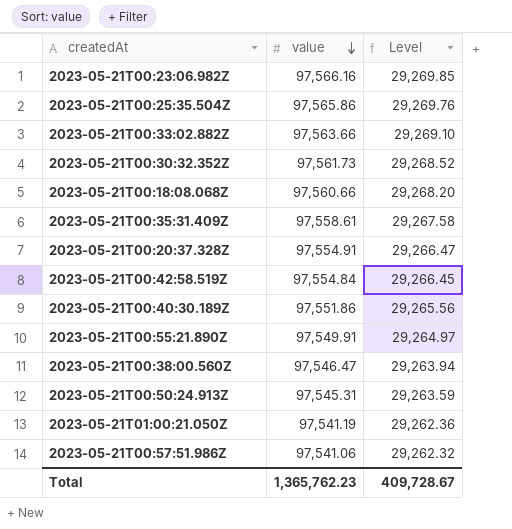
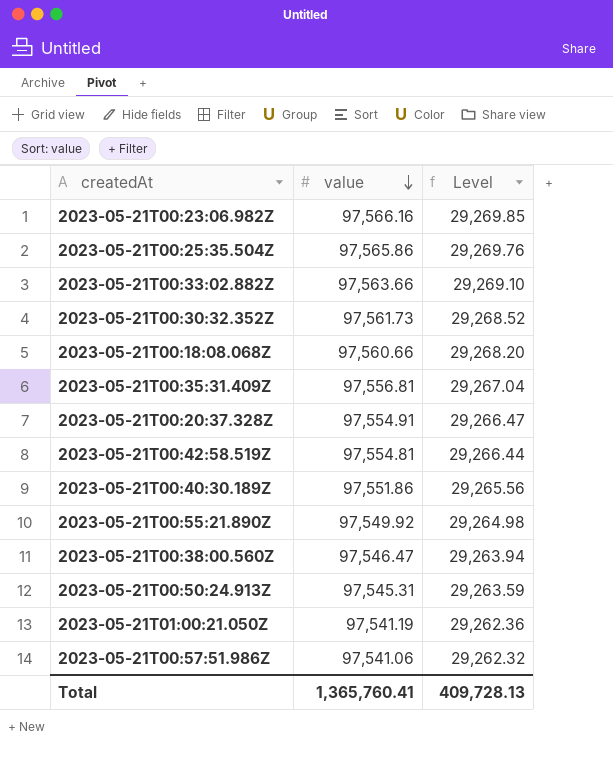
2023-05-21T00:35:31.409Z | value: 97,558.61 -> 97,556.81
2023-05-21T00:35:31.409Z | Level: 29,267.58 -> 29,267.04
2023-05-21T00:42:58.519Z | value: 97,554.84 -> 97,554.81
2023-05-21T00:42:58.519Z | Level: 29,266.45 -> 29,266.44
2023-05-21T00:55:21.890Z | value: 97,549.91 -> 97,549.92
2023-05-21T00:55:21.890Z | Level: 29,264.97 -> 29,264.98
Total | value: 1,365,762.23 -> 1,365,760.41
Total | Level: 409,728.67 -> 409,728.13

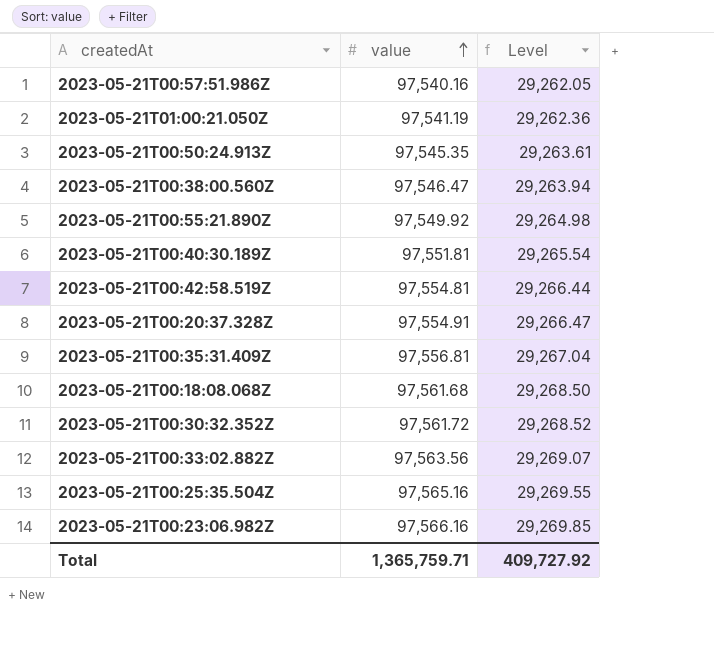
row order: value descending -> value ascending
2023-05-21T00:57:51.986Z | value: 97,541.06 -> 97,540.16
2023-05-21T00:57:51.986Z | Level: 29,262.32 -> 29,262.05
2023-05-21T00:50:24.913Z | value: 97,545.31 -> 97,545.35
2023-05-21T00:50:24.913Z | Level: 29,263.59 -> 29,263.61
2023-05-21T00:40:30.189Z | value: 97,551.86 -> 97,551.81
2023-05-21T00:40:30.189Z | Level: 29,265.56 -> 29,265.54
2023-05-21T00:18:08.068Z | value: 97,560.66 -> 97,561.68
2023-05-21T00:18:08.068Z | Level: 29,268.20 -> 29,268.50
2023-05-21T00:30:32.352Z | value: 97,561.73 -> 97,561.72
2023-05-21T00:33:02.882Z | value: 97,563.66 -> 97,563.56
2023-05-21T00:33:02.882Z | Level: 29,269.10 -> 29,269.07
2023-05-21T00:25:35.504Z | value: 97,565.86 -> 97,565.16
2023-05-21T00:25:35.504Z | Level: 29,269.76 -> 29,269.55
Total | value: 1,365,760.41 -> 1,365,759.71
Total | Level: 409,728.13 -> 409,727.92

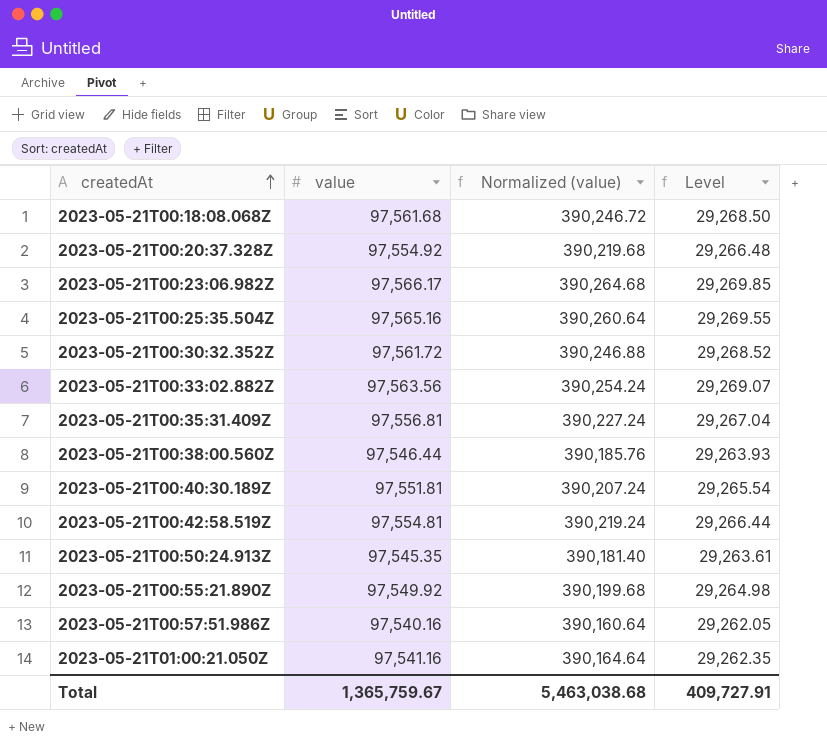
row order: value ascending -> createdAt ascending
column Normalized (value) | formula: none -> [value] * 4
2023-05-21T00:20:37.328Z | value: 97,554.91 -> 97,554.92
2023-05-21T00:20:37.328Z | Level: 29,266.47 -> 29,266.48
2023-05-21T00:23:06.982Z | value: 97,566.16 -> 97,566.17
2023-05-21T00:38:00.560Z | value: 97,546.47 -> 97,546.44
2023-05-21T00:38:00.560Z | Level: 29,263.94 -> 29,263.93
2023-05-21T01:00:21.050Z | value: 97,541.19 -> 97,541.16
2023-05-21T01:00:21.050Z | Level: 29,262.36 -> 29,262.35
Total | value: 1,365,759.71 -> 1,365,759.67
Total | Level: 409,727.92 -> 409,727.91

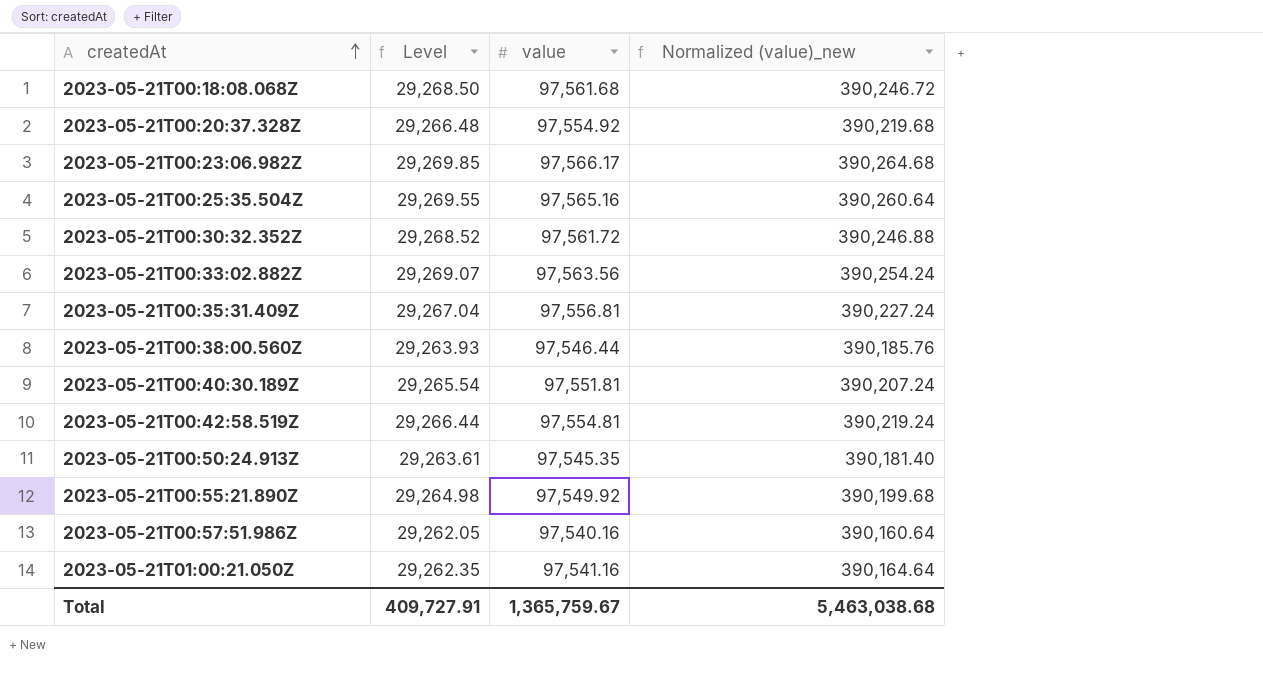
column Level | position: 4 -> 2
column name: Normalized (value) -> Normalized (value)_new

